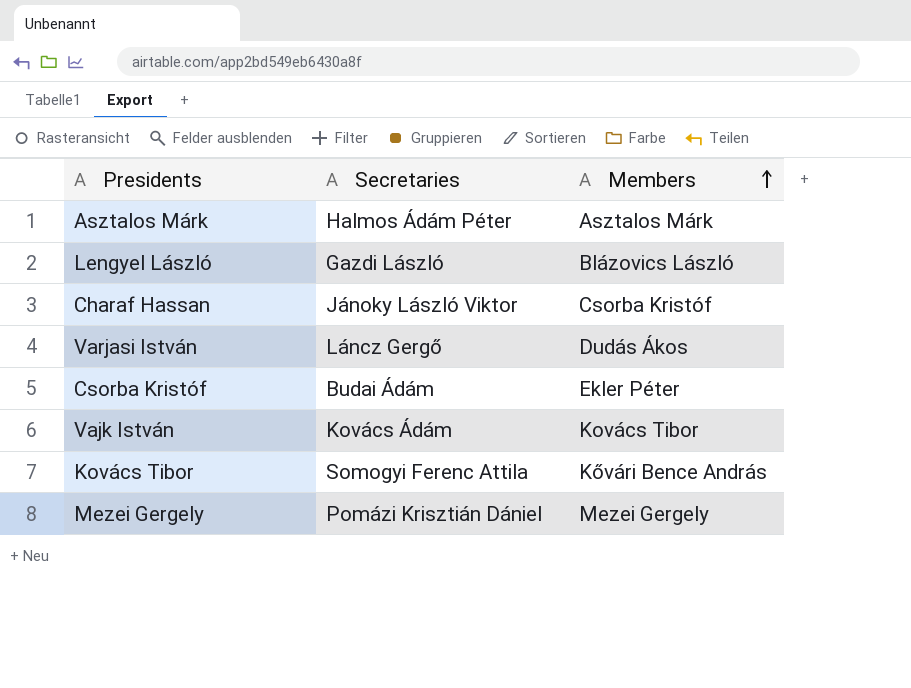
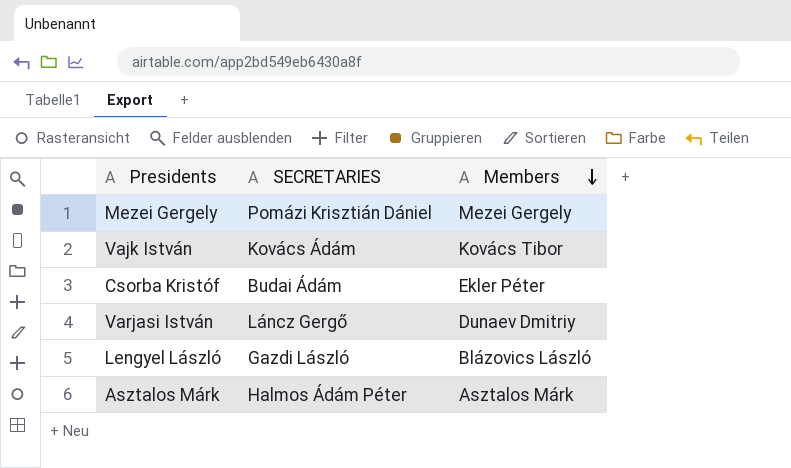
row order: Members ascending -> Members descending
column name: Secretaries -> SECRETARIES
row Charaf Hassan: Jánoky László Viktor | Csorba Kristóf -> none
row Kovács Tibor: Somogyi Ferenc Attila | Kővári Bence András -> none
Varjasi István | Members: Dudás Ákos -> Dunaev Dmitriy

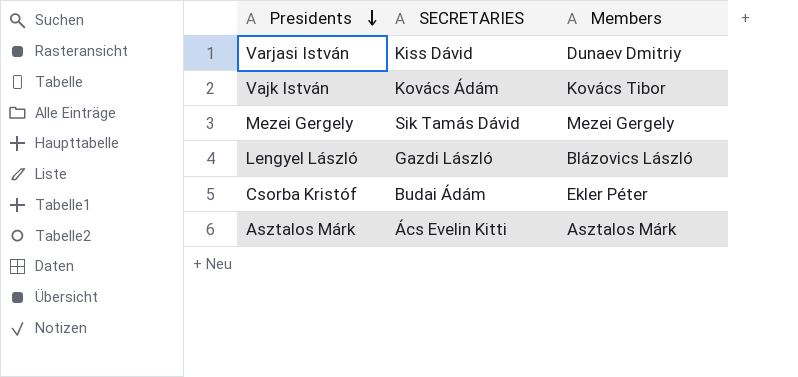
row order: Members descending -> Presidents descending
Varjasi István | SECRETARIES: Láncz Gergő -> Kiss Dávid
Mezei Gergely | SECRETARIES: Pomázi Krisztián Dániel -> Sik Tamás Dávid
Asztalos Márk | SECRETARIES: Halmos Ádám Péter -> Ács Evelin Kitti

